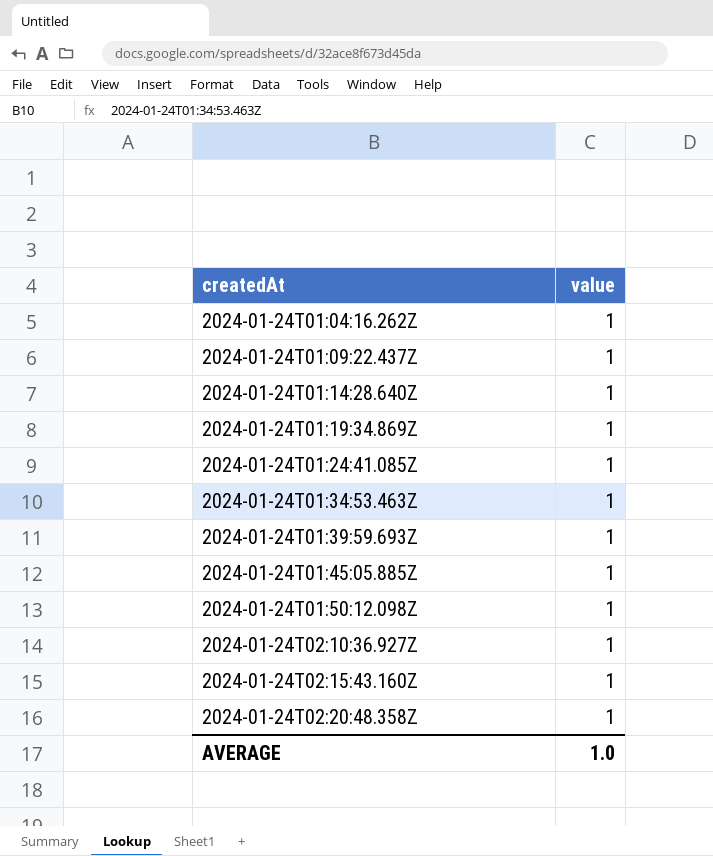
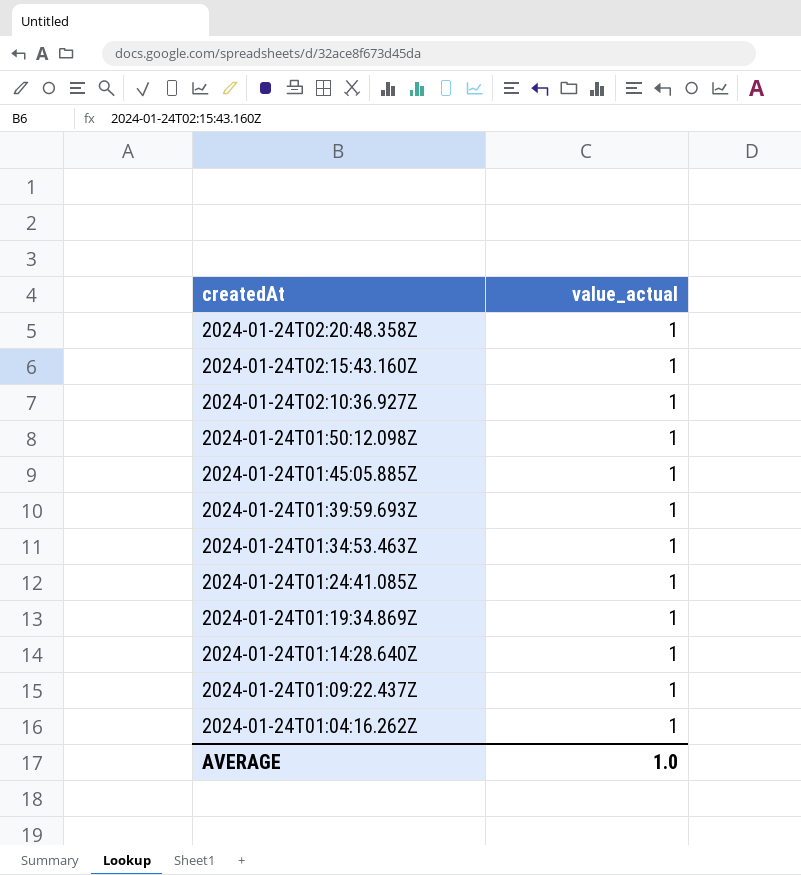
row order: createdAt ascending -> createdAt descending
column name: value -> value_actual

